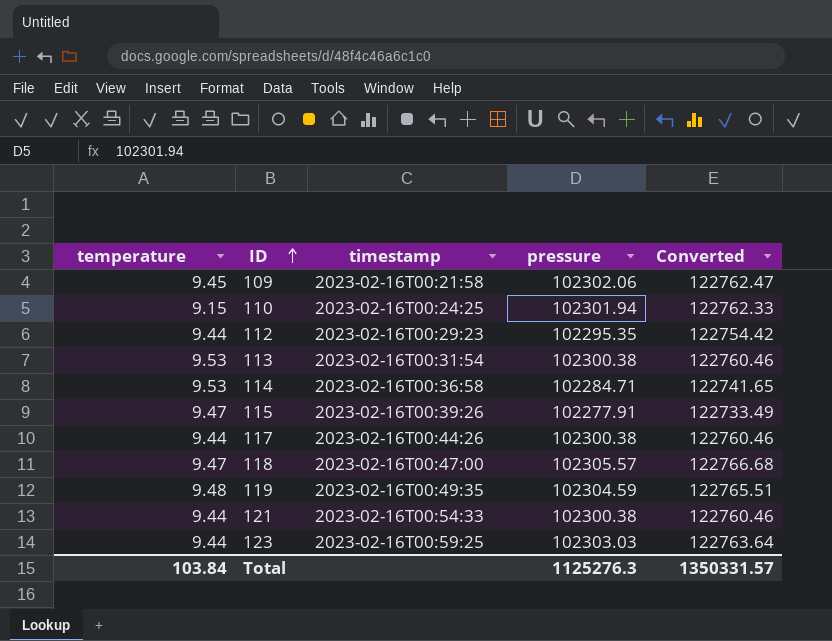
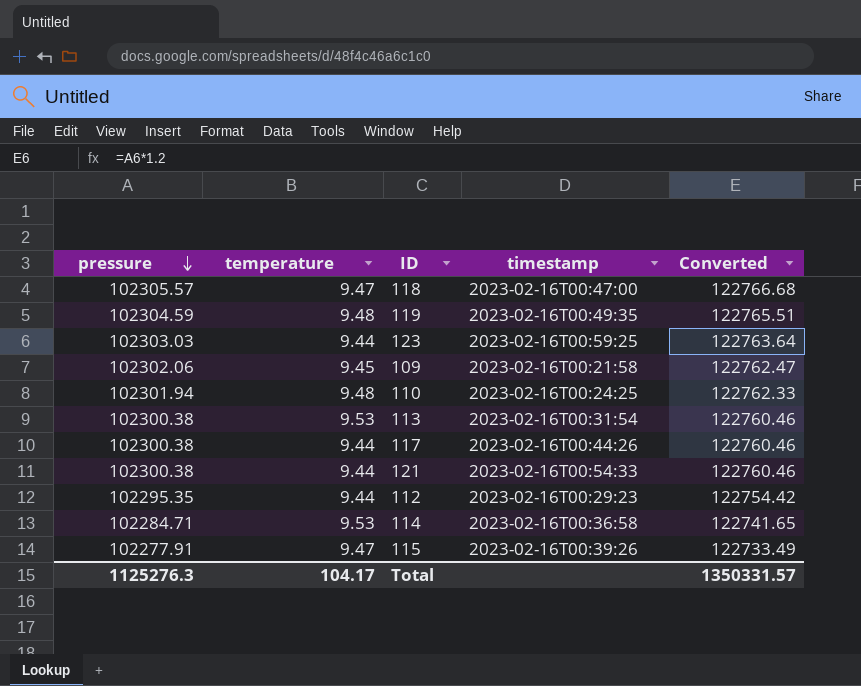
row order: ID ascending -> pressure descending
column pressure | position: 4 -> 1
110 | temperature: 9.15 -> 9.48
Total | temperature: 103.84 -> 104.17

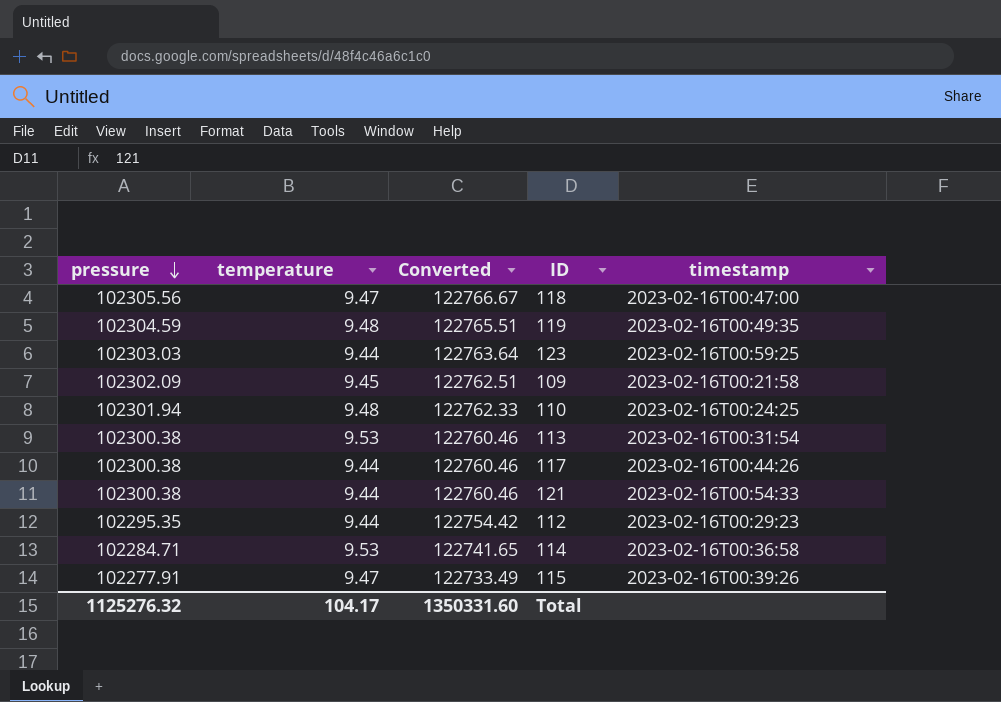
column Converted | position: 5 -> 3
118 | pressure: 102305.57 -> 102305.56
118 | Converted: 122766.68 -> 122766.67
109 | pressure: 102302.06 -> 102302.09
109 | Converted: 122762.47 -> 122762.51
Total | pressure: 1125276.3 -> 1125276.32
Total | Converted: 1350331.57 -> 1350331.60

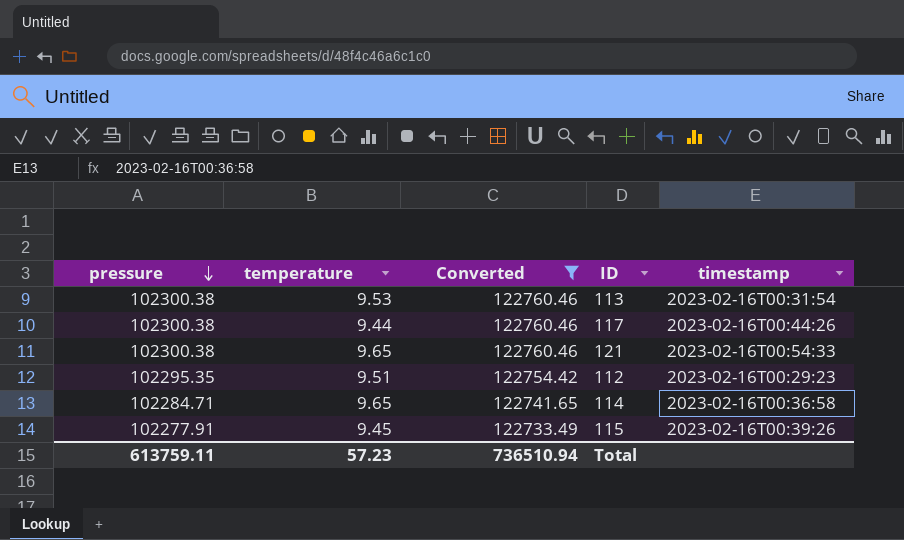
filter: none -> Converted <= 122760.46
121 | temperature: 9.44 -> 9.65
112 | temperature: 9.44 -> 9.51
114 | temperature: 9.53 -> 9.65
115 | temperature: 9.47 -> 9.45
Total | pressure: 1125276.32 -> 613759.11
Total | temperature: 104.17 -> 57.23
Total | Converted: 1350331.60 -> 736510.94

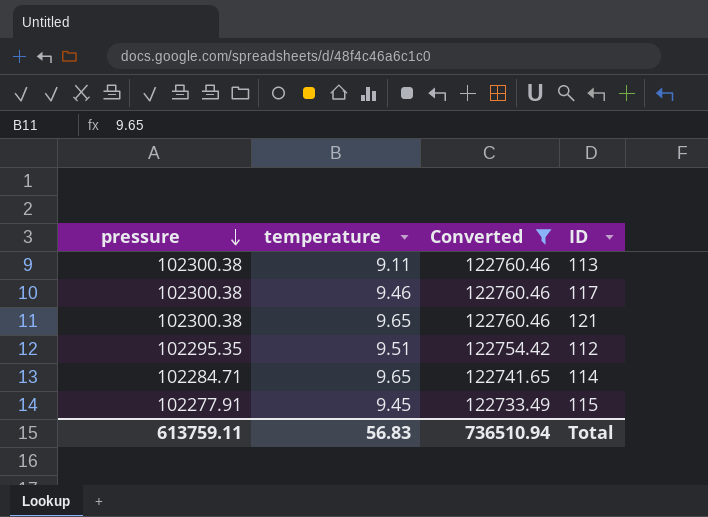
column timestamp | position: 5 -> none
113 | temperature: 9.53 -> 9.11
117 | temperature: 9.44 -> 9.46
Total | temperature: 57.23 -> 56.83

